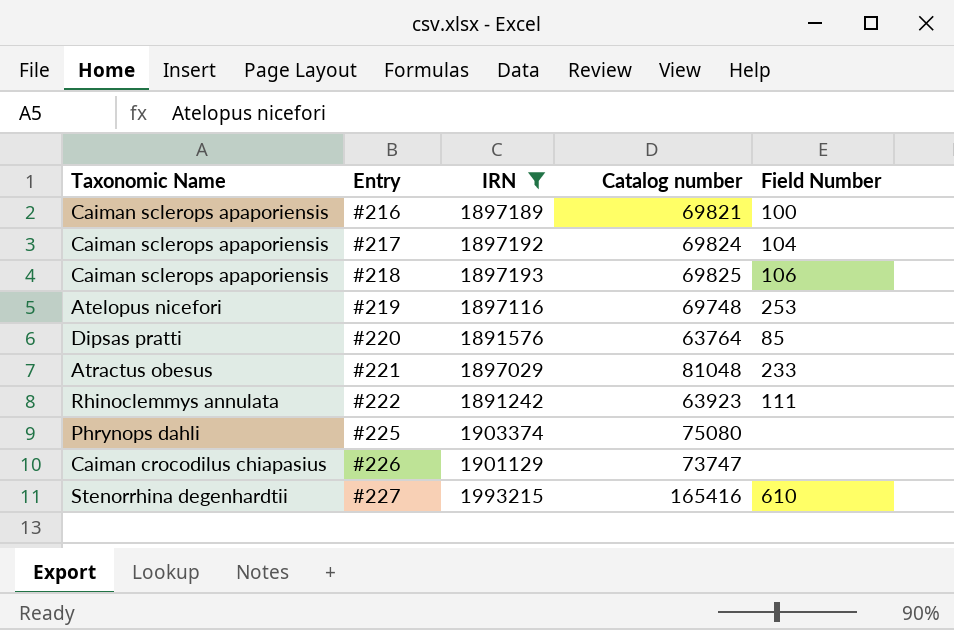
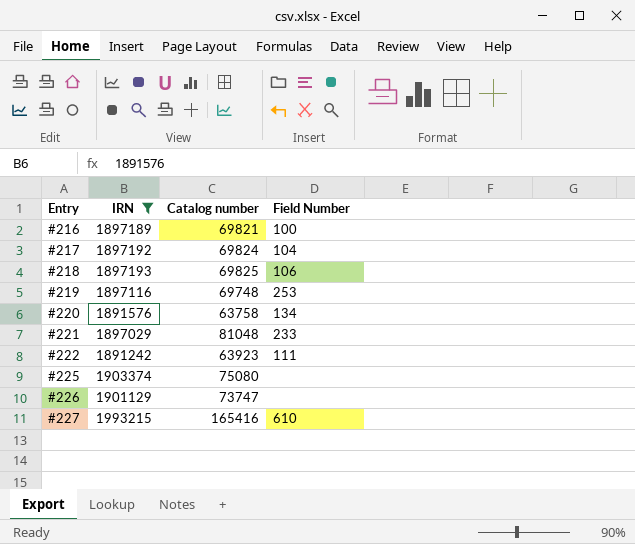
column Taxonomic Name | position: 1 -> none
#220 | Catalog number: 63764 -> 63758
#220 | Field Number: 85 -> 134

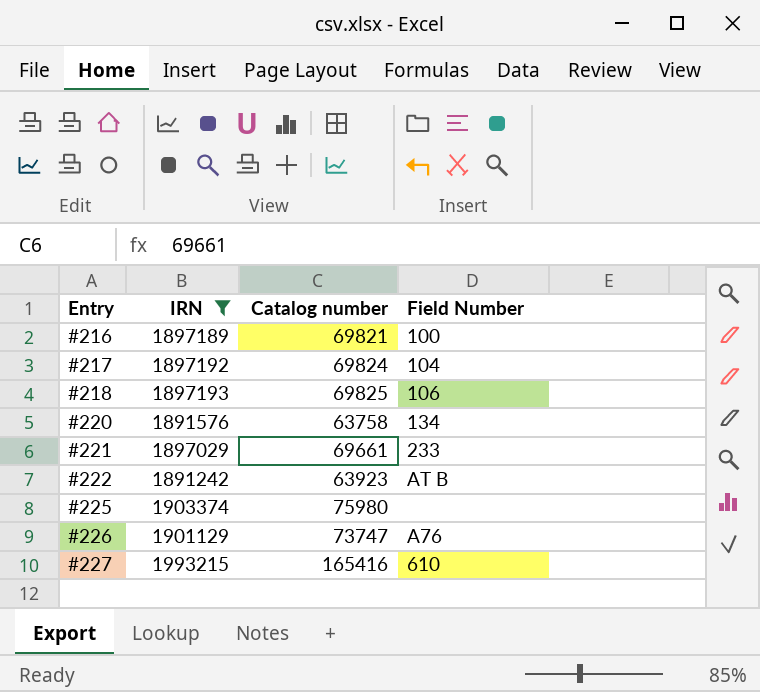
row #219: 1897116 | 69748 | 253 -> none
#221 | Catalog number: 81048 -> 69661
#222 | Field Number: 111 -> AT B
#225 | Catalog number: 75080 -> 75980
#226 | Field Number: none -> A76

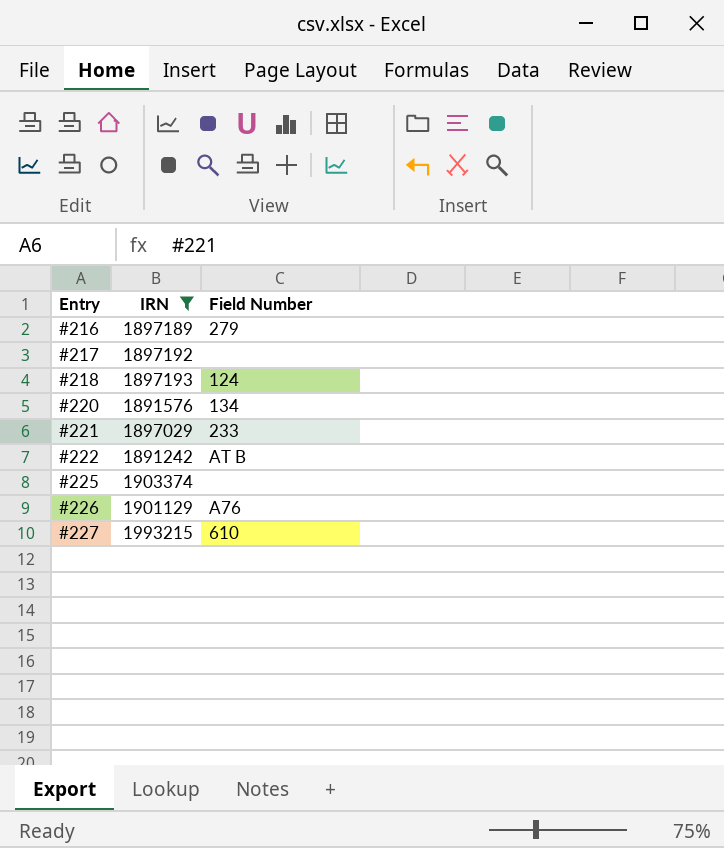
column Catalog number | position: 3 -> none
#216 | Field Number: 100 -> 279
#217 | Field Number: 104 -> none
#218 | Field Number: 106 -> 124

